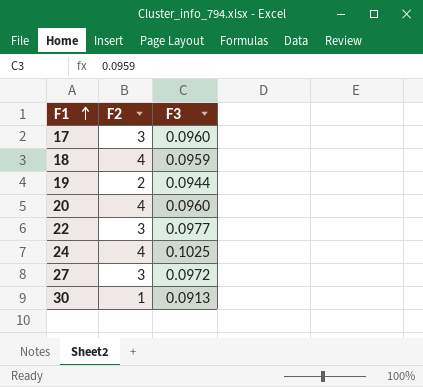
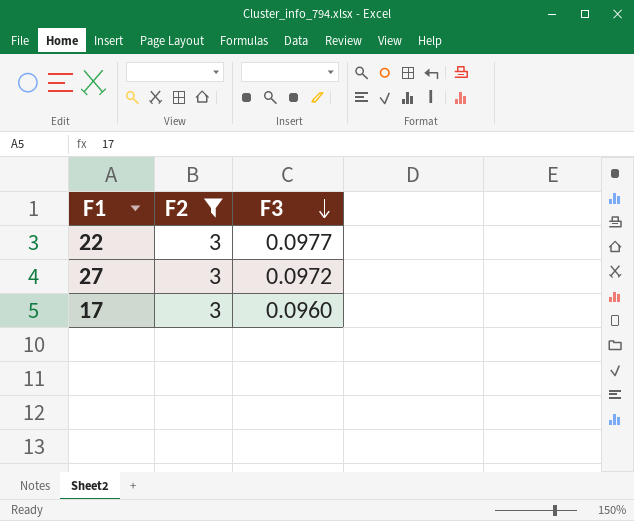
filter: none -> F2 = 3
row order: F1 ascending -> F3 descending

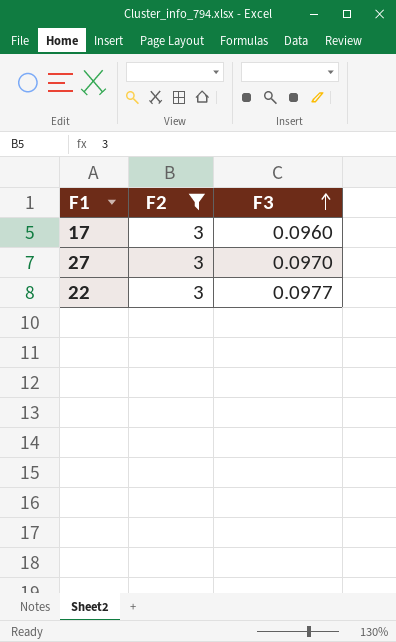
row order: F3 descending -> F3 ascending
27 | F3: 0.0972 -> 0.0970

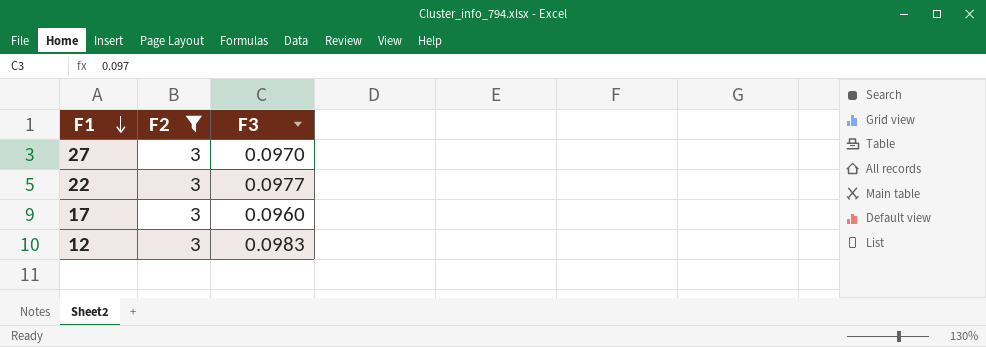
row order: F3 ascending -> F1 descending
row 12: none -> 3 | 0.0983

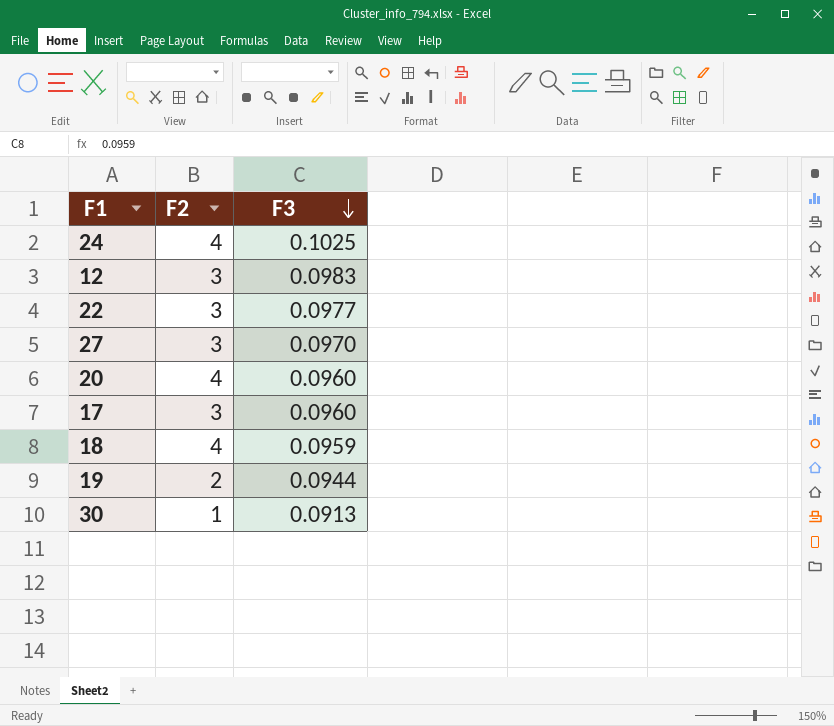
filter: F2 = 3 -> none
row order: F1 descending -> F3 descending

